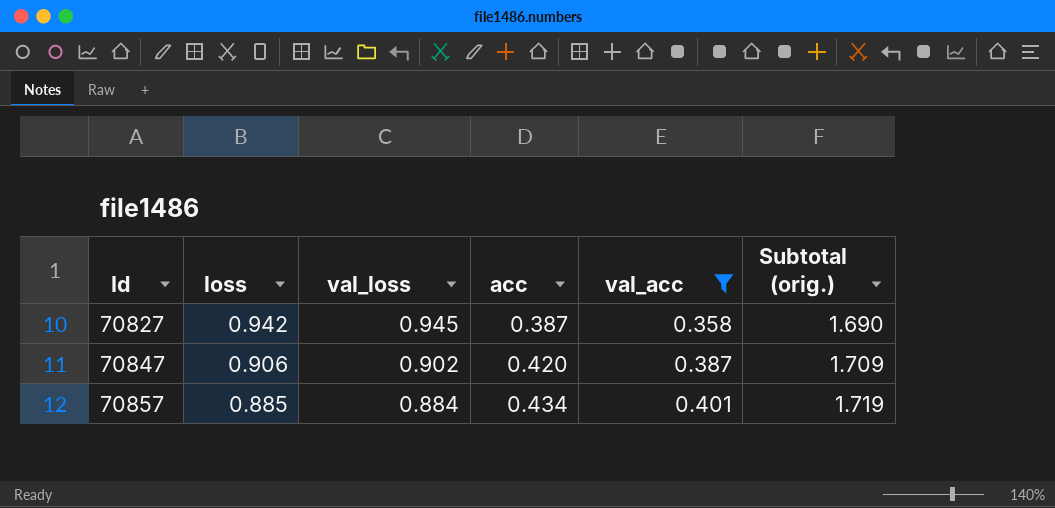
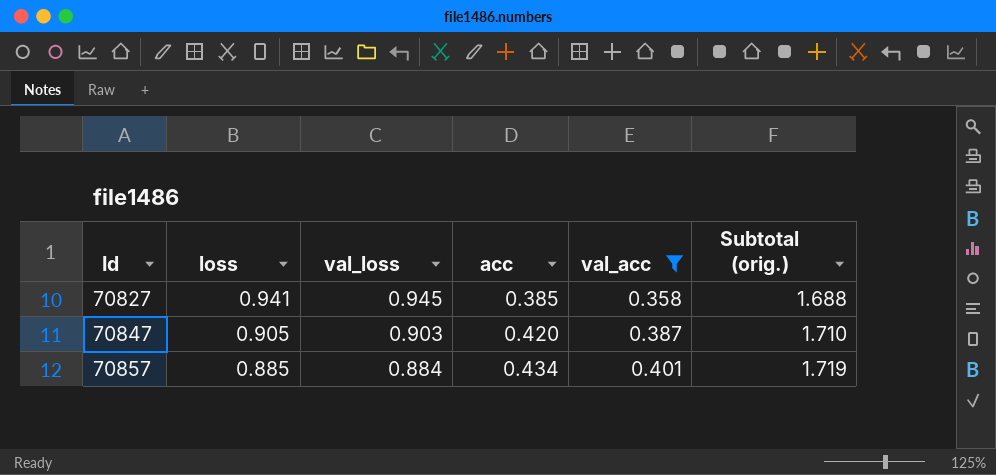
70827 | loss: 0.942 -> 0.941
70827 | acc: 0.387 -> 0.385
70827 | Subtotal (orig.): 1.690 -> 1.688
70847 | loss: 0.906 -> 0.905
70847 | val_loss: 0.902 -> 0.903
70847 | Subtotal (orig.): 1.709 -> 1.710

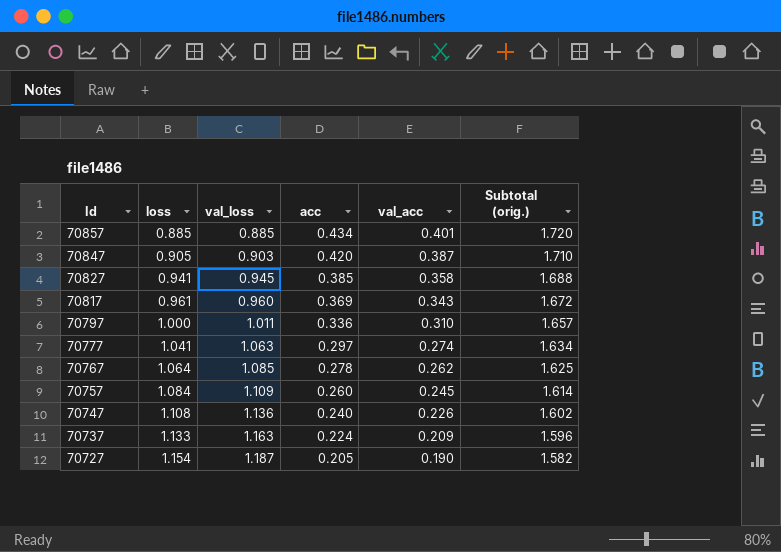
filter: val_acc >= 0.358 -> none
row order: Id ascending -> Id descending
70857 | val_loss: 0.884 -> 0.885
70857 | Subtotal (orig.): 1.719 -> 1.720

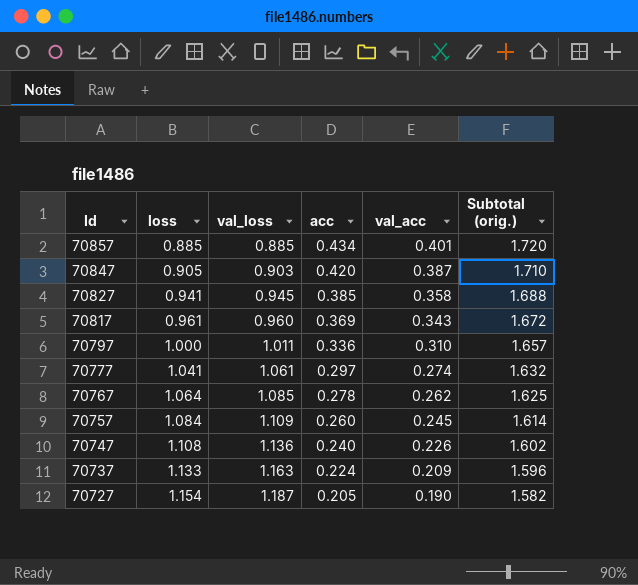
70777 | val_loss: 1.063 -> 1.061
70777 | Subtotal (orig.): 1.634 -> 1.632

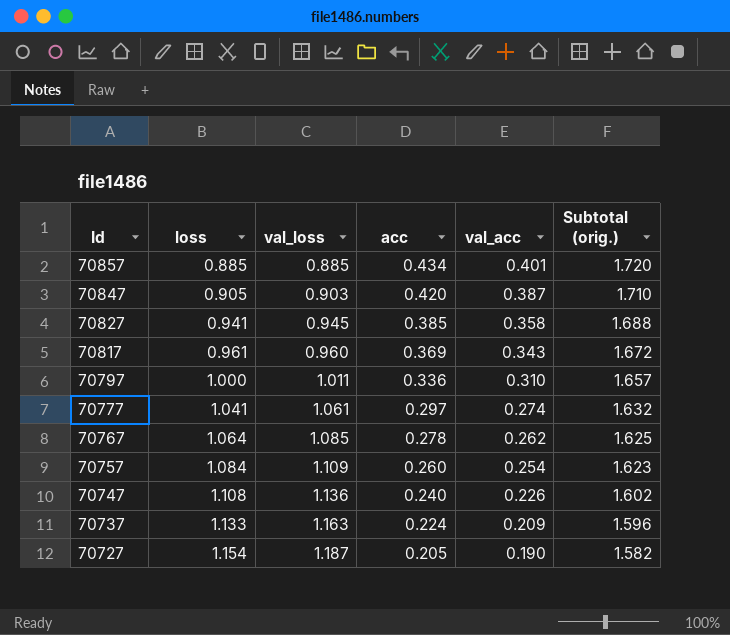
70757 | val_acc: 0.245 -> 0.254
70757 | Subtotal (orig.): 1.614 -> 1.623

